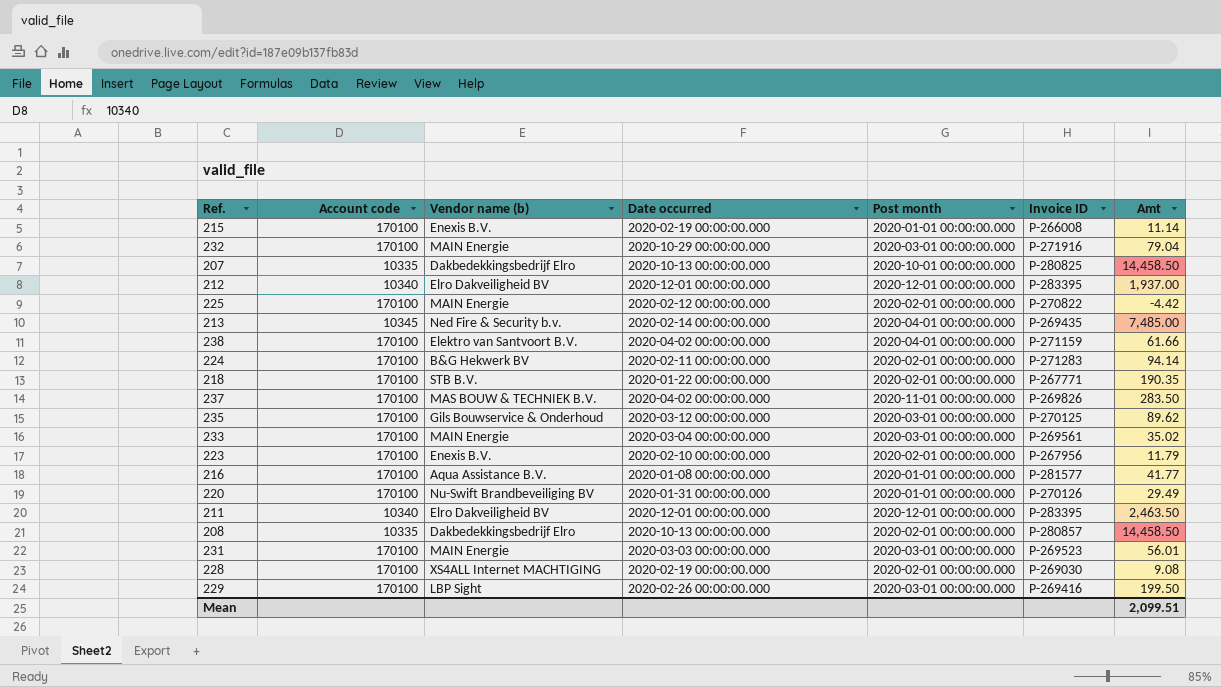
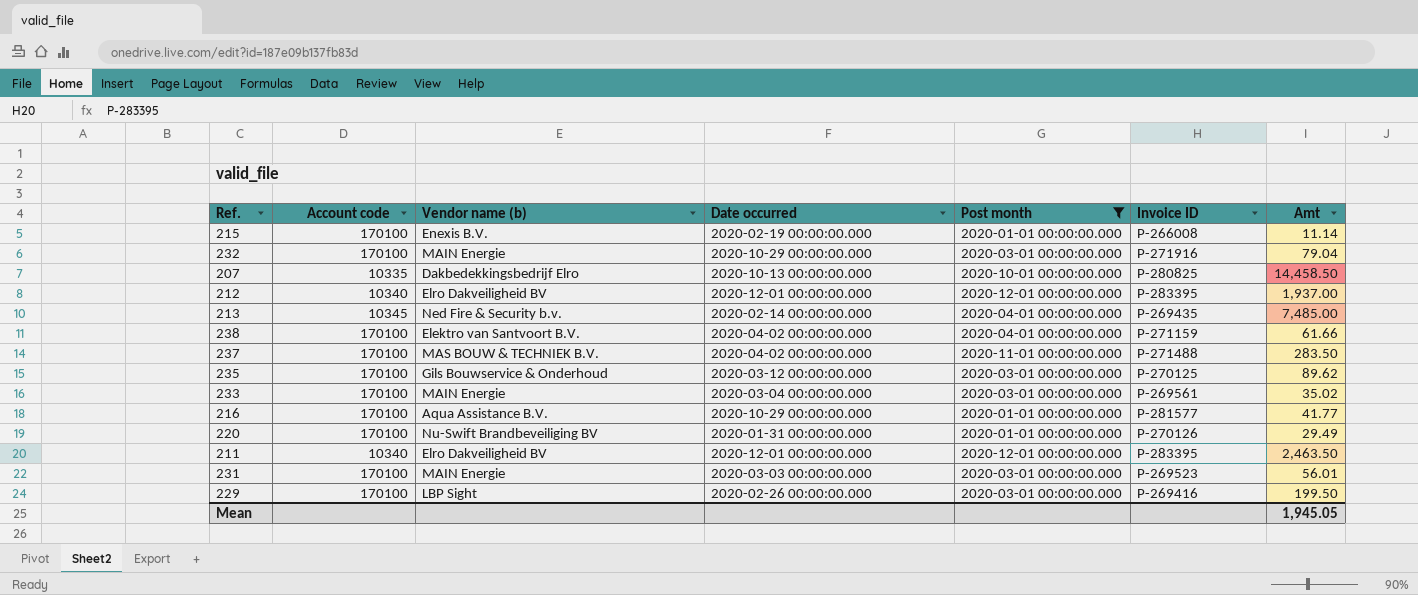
filter: none -> Post month != 2020-02-01 00:00:00.000
237 | Invoice ID: P-269826 -> P-271488
216 | Date occurred: 2020-01-08 00:00:00.000 -> 2020-10-29 00:00:00.000
Mean | Amt: 2,099.51 -> 1,945.05

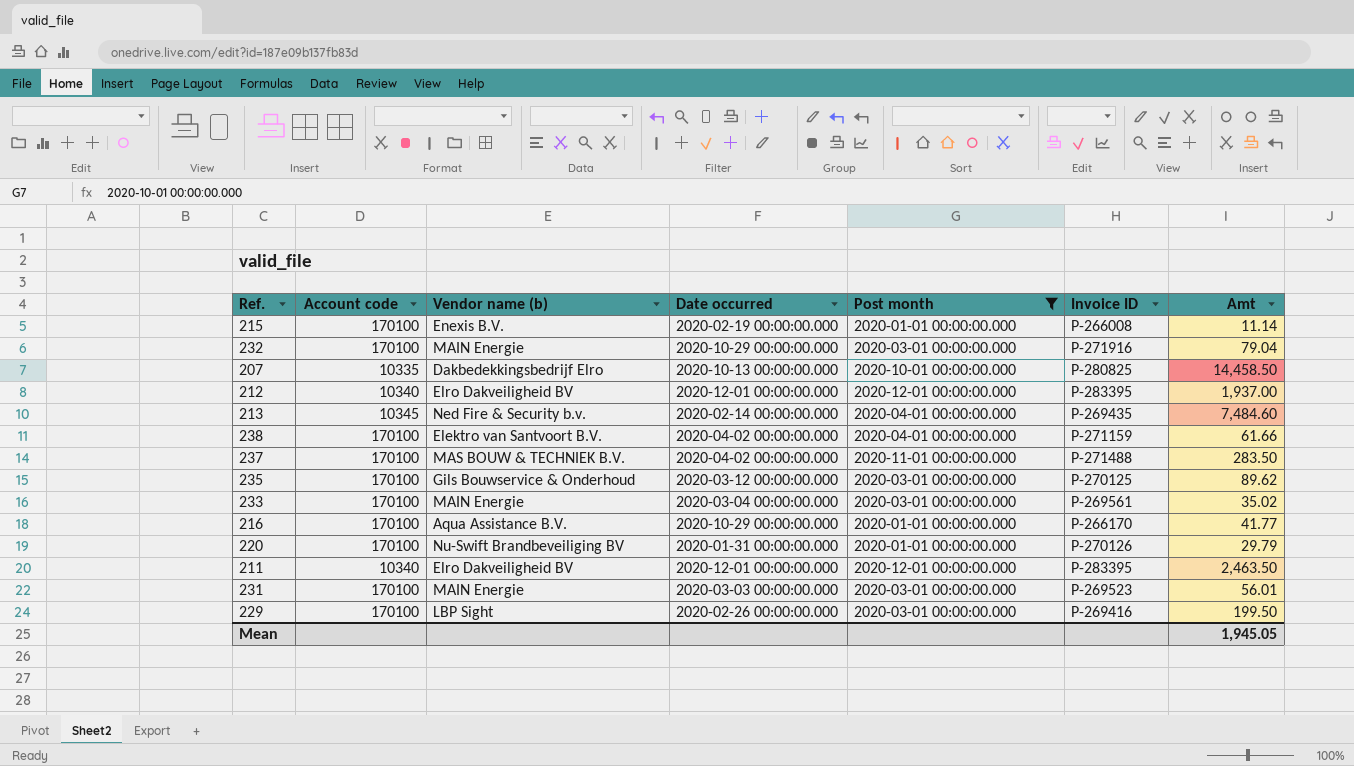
213 | Amt: 7,485.00 -> 7,484.60
216 | Invoice ID: P-281577 -> P-266170
220 | Amt: 29.49 -> 29.79

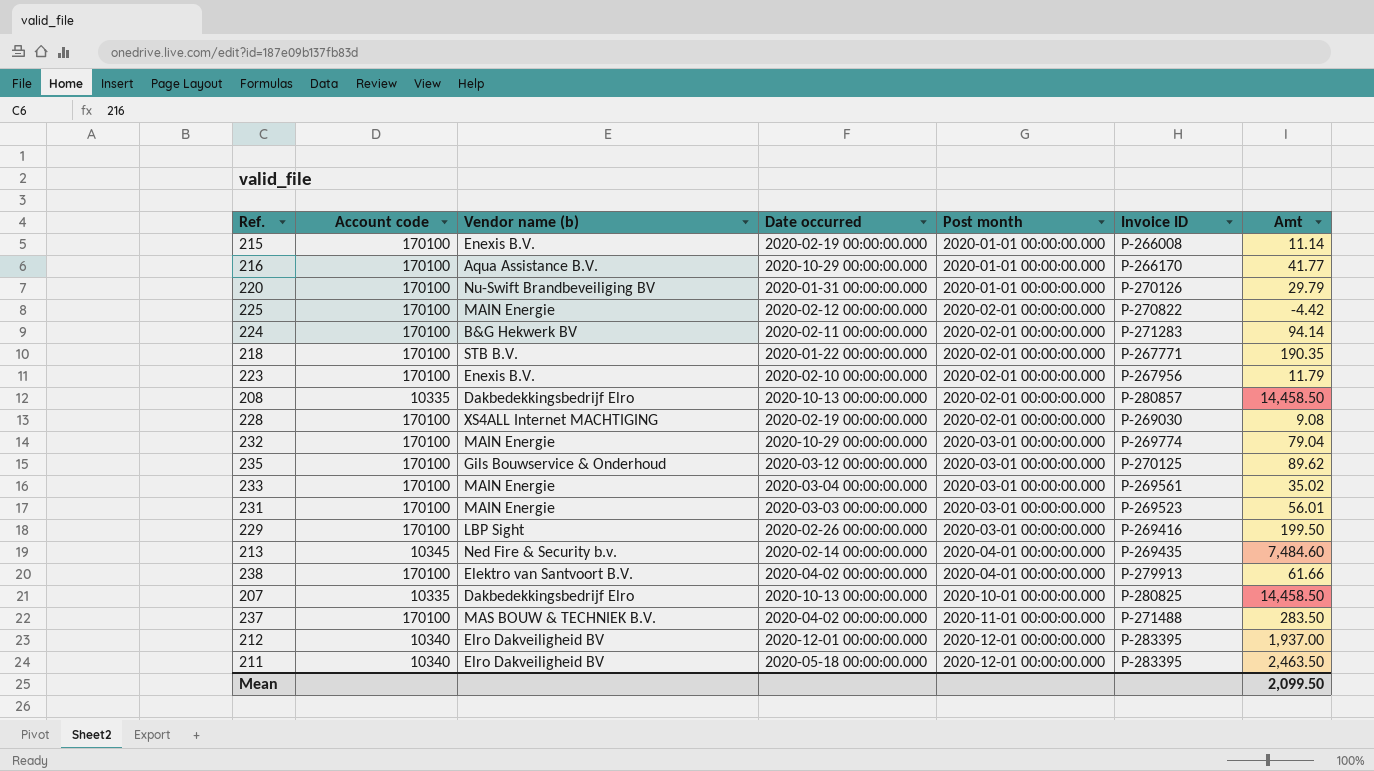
filter: Post month != 2020-02-01 00:00:00.000 -> none
row order: none -> Post month ascending
232 | Invoice ID: P-271916 -> P-269774
238 | Invoice ID: P-271159 -> P-279913
211 | Date occurred: 2020-12-01 00:00:00.000 -> 2020-05-18 00:00:00.000
Mean | Amt: 1,945.05 -> 2,099.50

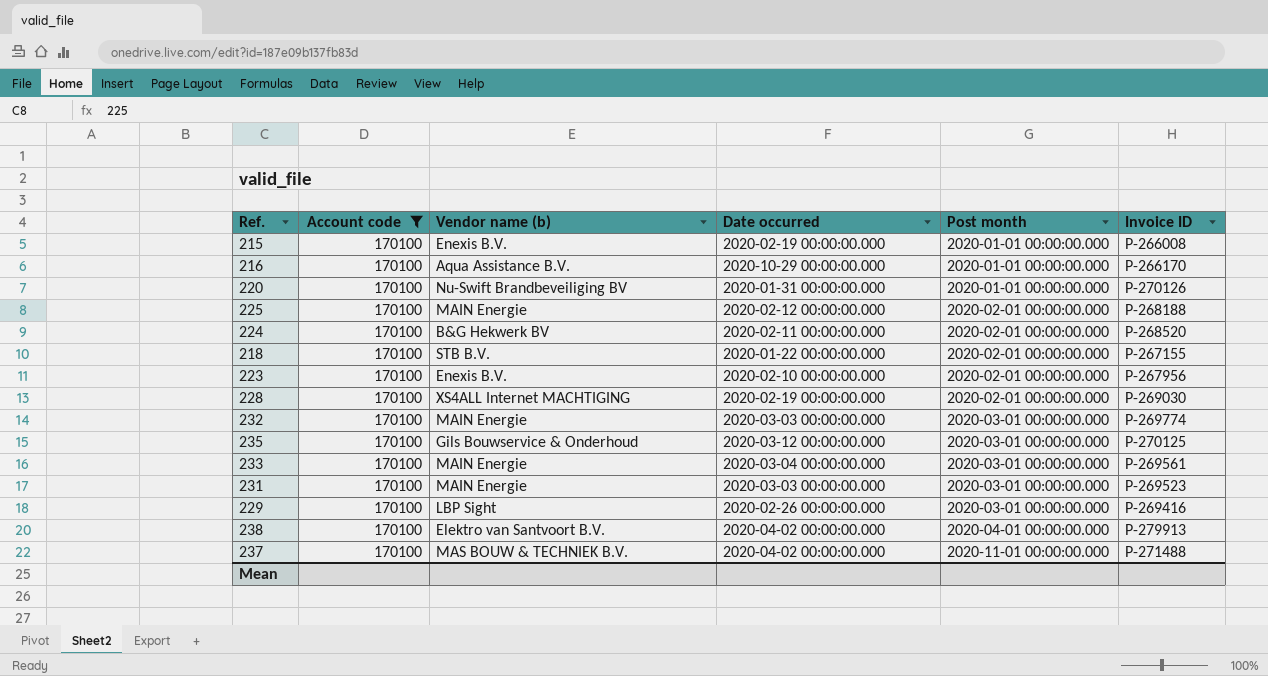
filter: none -> Account code = 170100
column Amt | position: 7 -> none
225 | Invoice ID: P-270822 -> P-268188
224 | Invoice ID: P-271283 -> P-268520
218 | Invoice ID: P-267771 -> P-267155
232 | Date occurred: 2020-10-29 00:00:00.000 -> 2020-03-03 00:00:00.000

